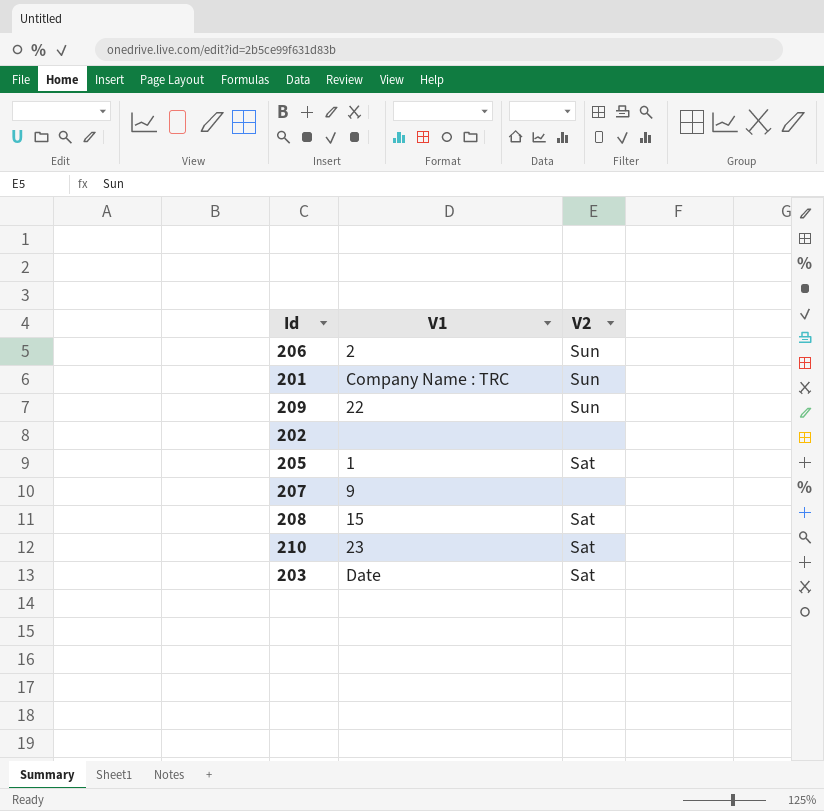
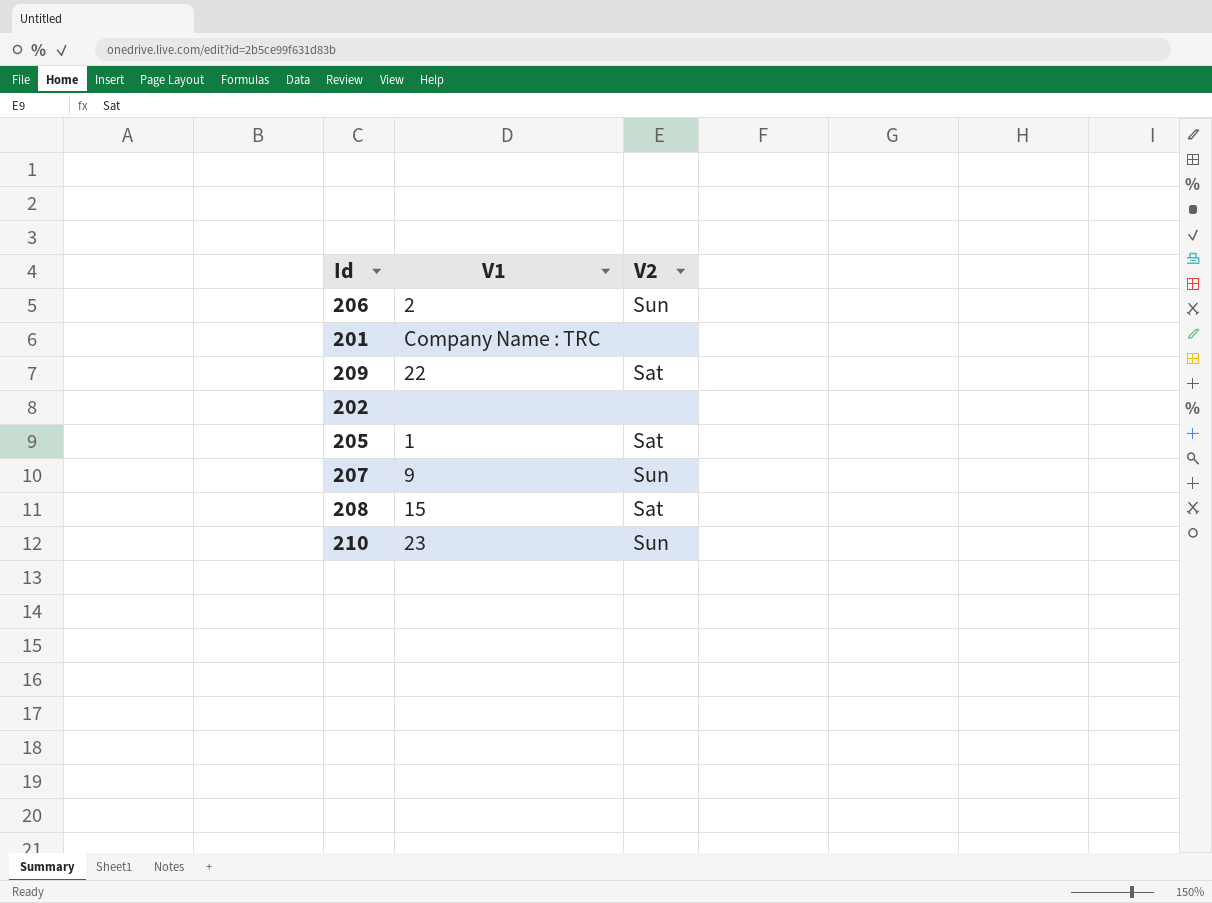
row 203: Date | Sat -> none
201 | V2: Sun -> none
209 | V2: Sun -> Sat
207 | V2: none -> Sun
210 | V2: Sat -> Sun

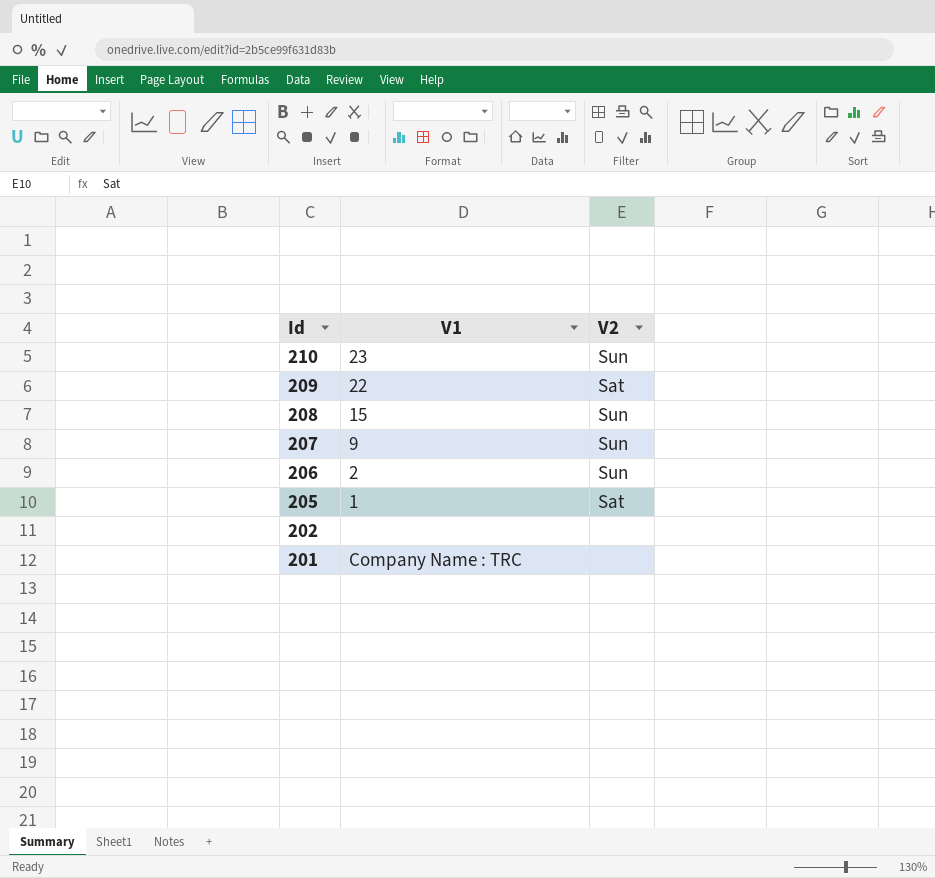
row order: none -> Id descending
208 | V2: Sat -> Sun

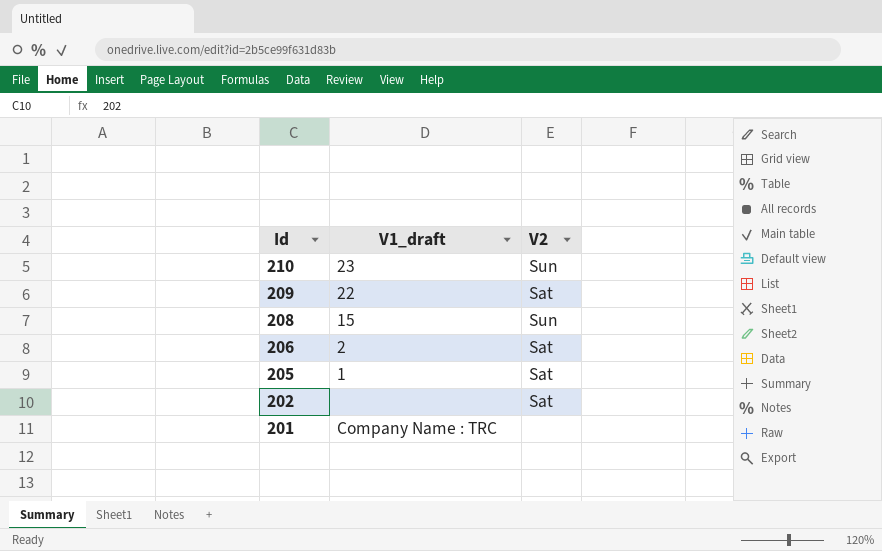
column name: V1 -> V1_draft
row 207: 9 | Sun -> none
206 | V2: Sun -> Sat
202 | V2: none -> Sat

